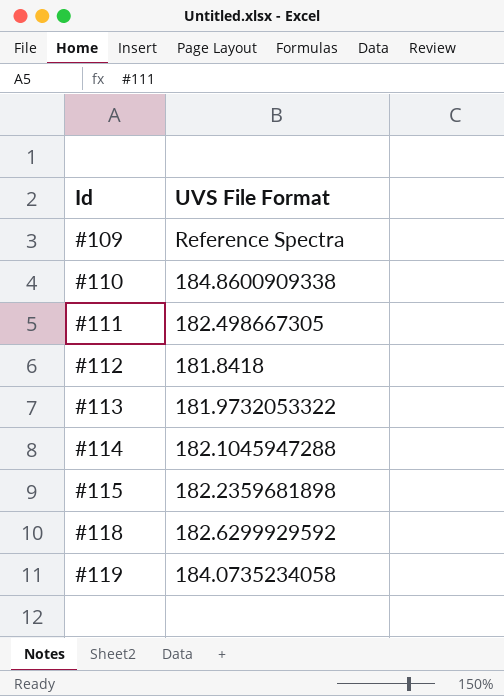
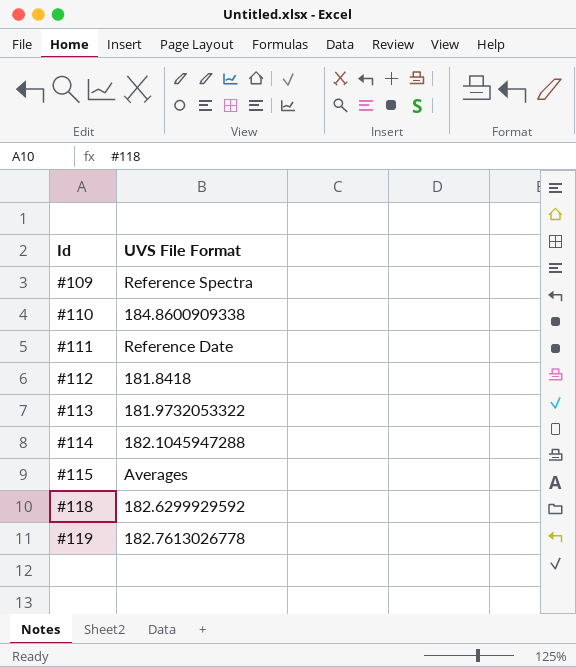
#111 | UVS File Format: 182.498667305 -> Reference Date
#115 | UVS File Format: 182.2359681898 -> Averages
#119 | UVS File Format: 184.0735234058 -> 182.7613026778

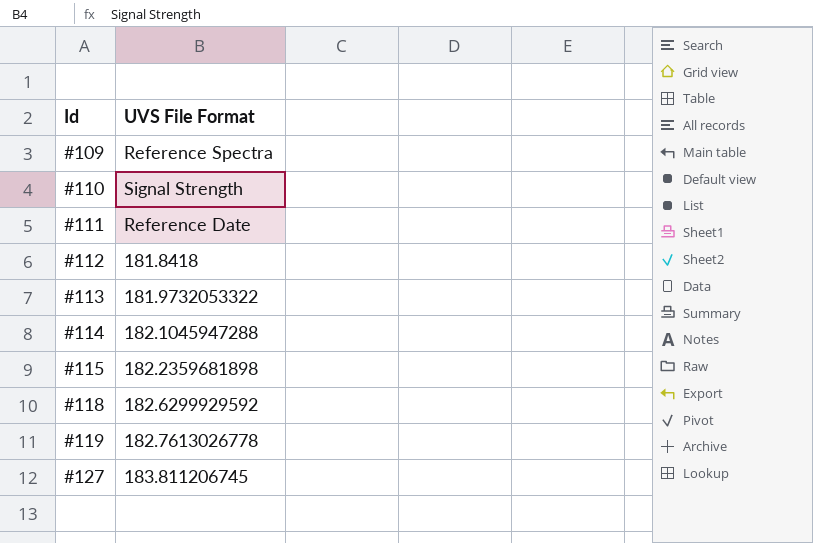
#110 | UVS File Format: 184.8600909338 -> Signal Strength
#115 | UVS File Format: Averages -> 182.2359681898
row #127: none -> 183.811206745

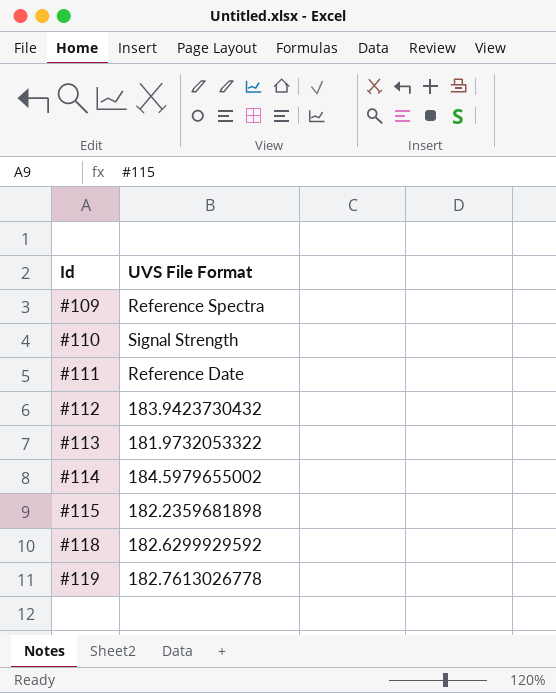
row #127: 183.811206745 -> none
#112 | UVS File Format: 181.8418 -> 183.9423730432
#114 | UVS File Format: 182.1045947288 -> 184.5979655002

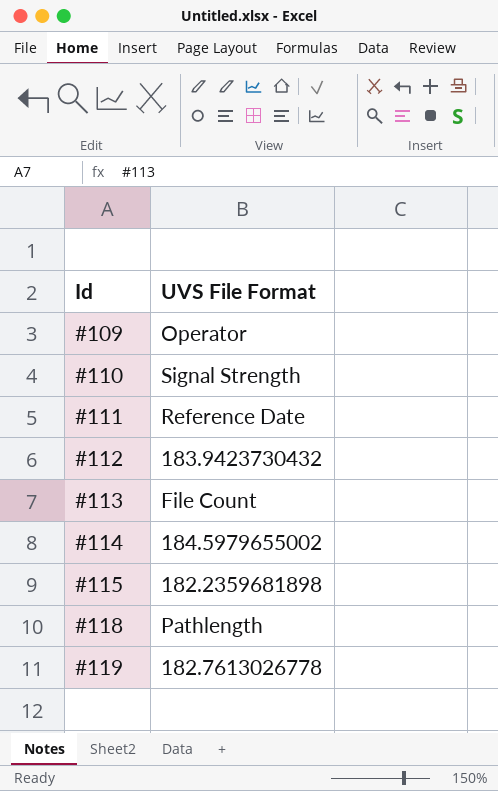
#109 | UVS File Format: Reference Spectra -> Operator
#113 | UVS File Format: 181.9732053322 -> File Count
#118 | UVS File Format: 182.6299929592 -> Pathlength

